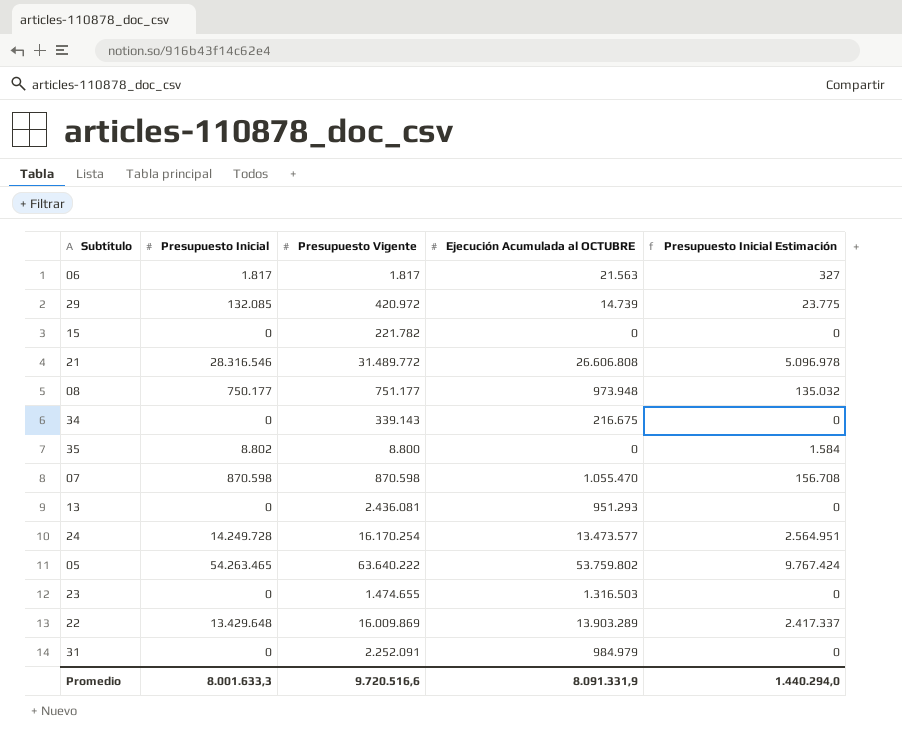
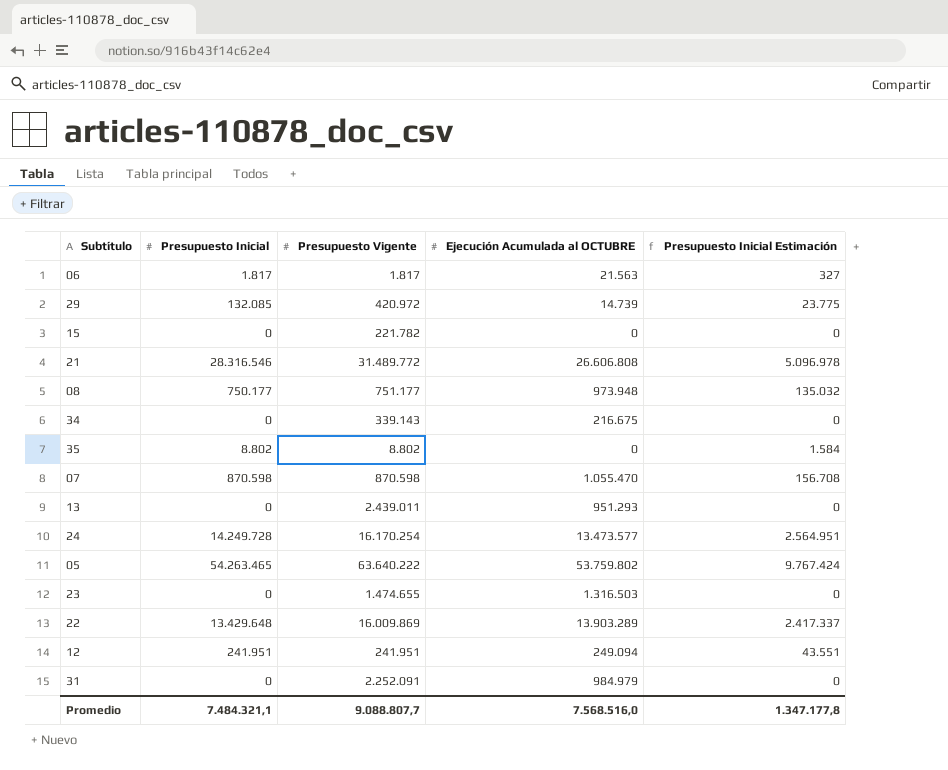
35 | Presupuesto Vigente: 8.800 -> 8.802
13 | Presupuesto Vigente: 2.436.081 -> 2.439.011
row 12: none -> 241.951 | 241.951 | 249.094 | 43.551
Promedio | Presupuesto Inicial: 8.001.633,3 -> 7.484.321,1
Promedio | Presupuesto Vigente: 9.720.516,6 -> 9.088.807,7
Promedio | Ejecución Acumulada al OCTUBRE: 8.091.331,9 -> 7.568.516,0
Promedio | Presupuesto Inicial Estimación: 1.440.294,0 -> 1.347.177,8

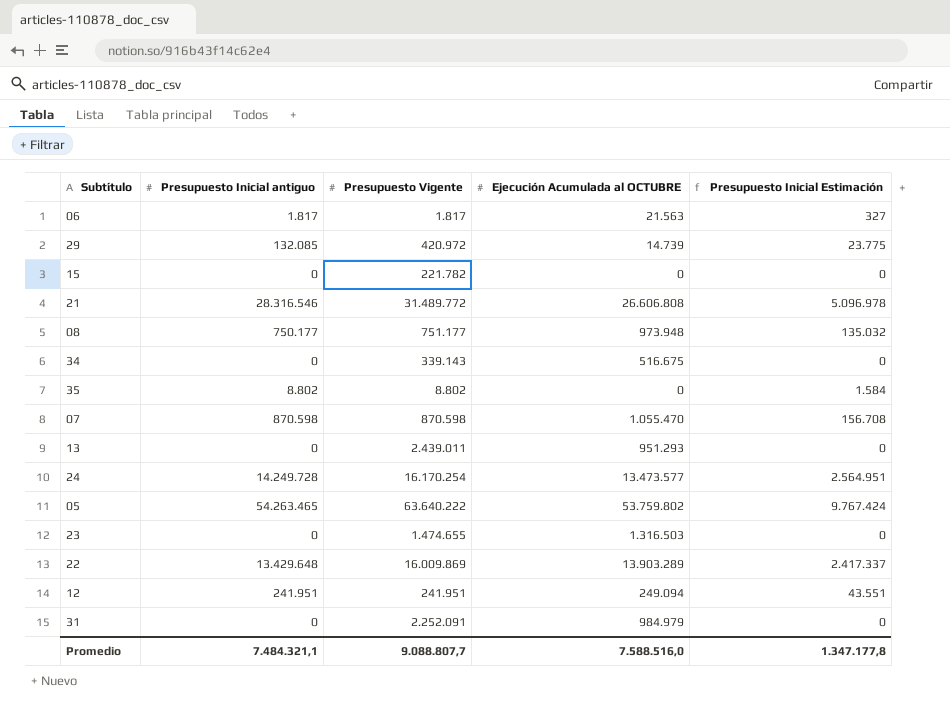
column name: Presupuesto Inicial -> Presupuesto Inicial antiguo
34 | Ejecución Acumulada al OCTUBRE: 216.675 -> 516.675
Promedio | Ejecución Acumulada al OCTUBRE: 7.568.516,0 -> 7.588.516,0

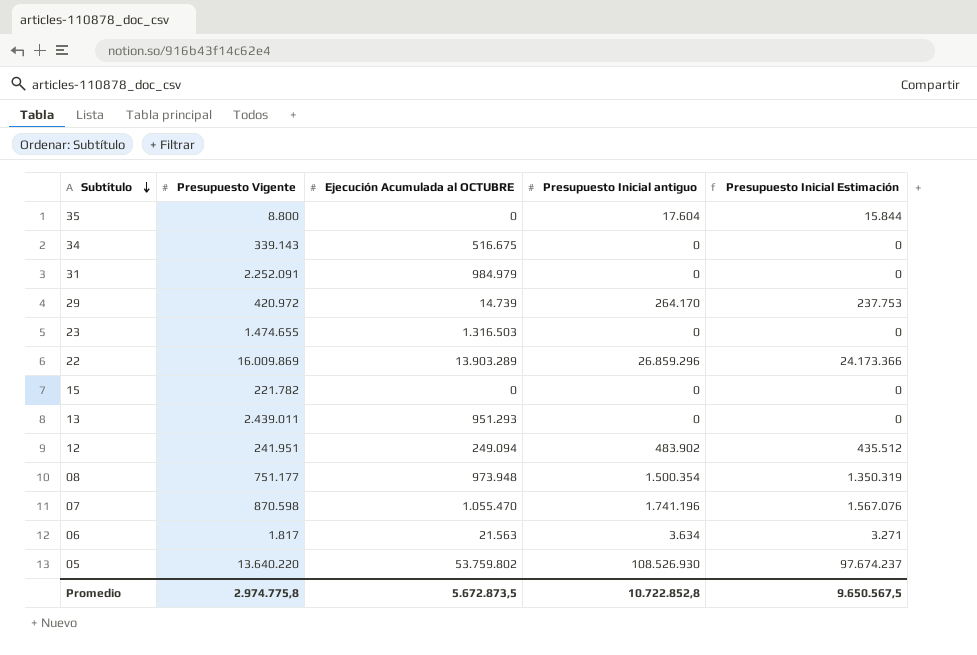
row order: none -> Subtítulo descending
column Presupuesto Inicial antiguo | position: 2 -> 4
column Presupuesto Inicial Estimación | formula: [Presupuesto Inicial antiguo] * 0,18 -> [Presupuesto Inicial antiguo] * 0,9
row 21: 28.316.546 | 31.489.772 | 26.606.808 | 5.096.978 -> none
row 24: 14.249.728 | 16.170.254 | 13.473.577 | 2.564.951 -> none
35 | Presupuesto Vigente: 8.802 -> 8.800
35 | Presupuesto Inicial antiguo: 8.802 -> 17.604
29 | Presupuesto Inicial antiguo: 132.085 -> 264.170
22 | Presupuesto Inicial antiguo: 13.429.648 -> 26.859.296
12 | Presupuesto Inicial antiguo: 241.951 -> 483.902
08 | Presupuesto Inicial antiguo: 750.177 -> 1.500.354
07 | Presupuesto Inicial antiguo: 870.598 -> 1.741.196
06 | Presupuesto Inicial antiguo: 1.817 -> 3.634
05 | Presupuesto Vigente: 63.640.222 -> 13.640.220
05 | Presupuesto Inicial antiguo: 54.263.465 -> 108.526.930
Promedio | Presupuesto Vigente: 9.088.807,7 -> 2.974.775,8
Promedio | Ejecución Acumulada al OCTUBRE: 7.588.516,0 -> 5.672.873,5
Promedio | Presupuesto Inicial antiguo: 7.484.321,1 -> 10.722.852,8
Promedio | Presupuesto Inicial Estimación: 1.347.177,8 -> 9.650.567,5

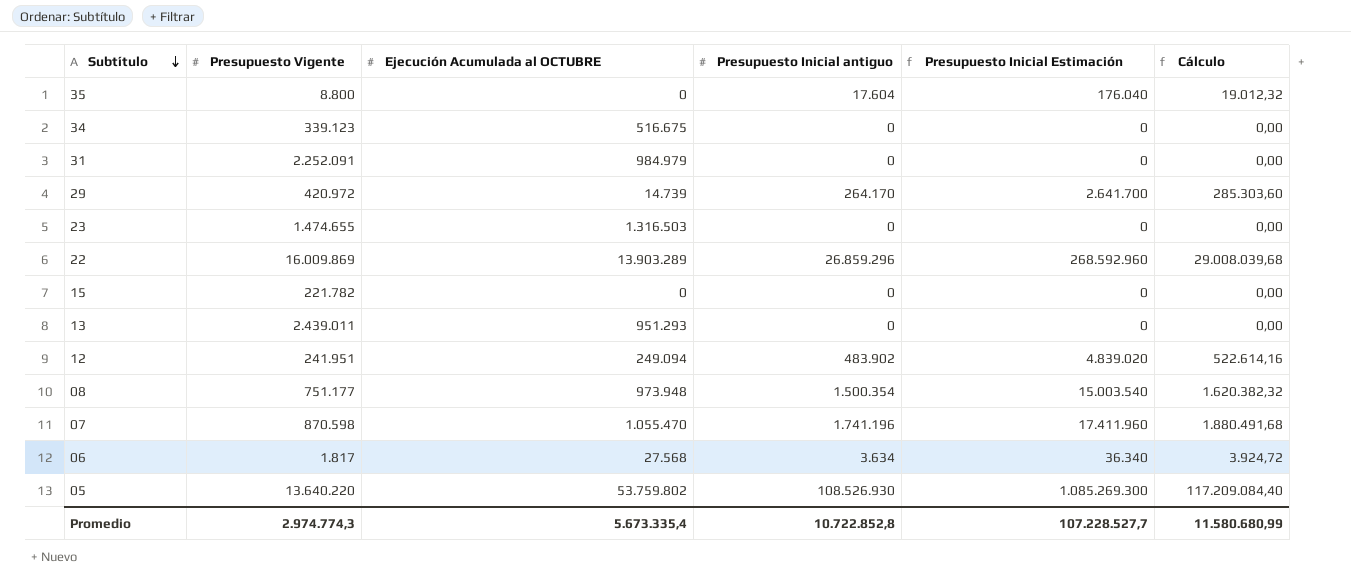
column Presupuesto Inicial Estimación | formula: [Presupuesto Inicial antiguo] * 0,9 -> [Presupuesto Inicial antiguo] * 10
column Cálculo | formula: none -> [Presupuesto Inicial antiguo] * 1,08
34 | Presupuesto Vigente: 339.143 -> 339.123
06 | Ejecución Acumulada al OCTUBRE: 21.563 -> 27.568
Promedio | Presupuesto Vigente: 2.974.775,8 -> 2.974.774,3
Promedio | Ejecución Acumulada al OCTUBRE: 5.672.873,5 -> 5.673.335,4
Promedio | Presupuesto Inicial Estimación: 9.650.567,5 -> 107.228.527,7

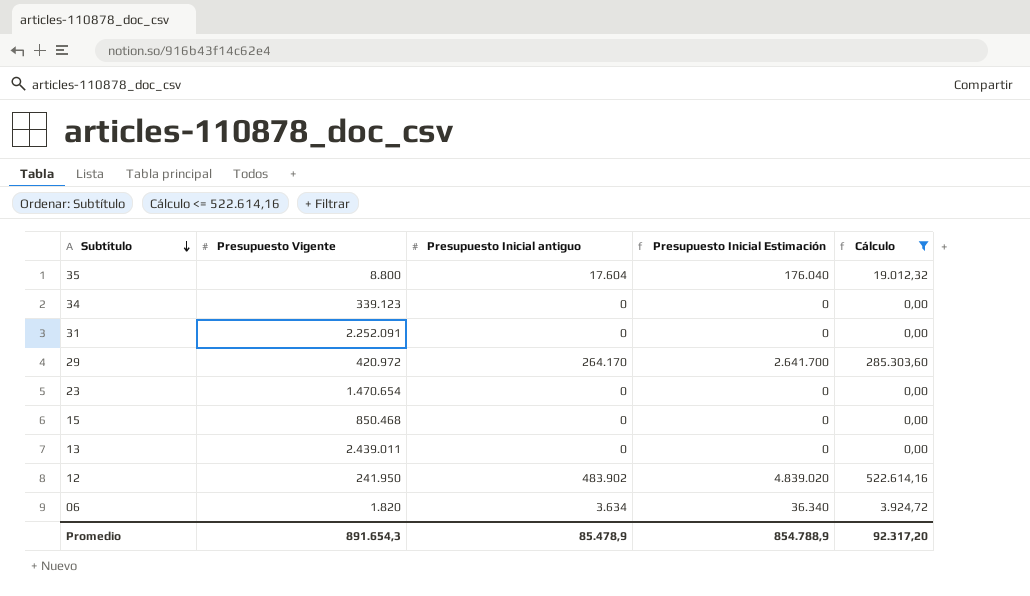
filter: none -> Cálculo <= 522.614,16
column Ejecución Acumulada al OCTUBRE | position: 3 -> none
23 | Presupuesto Vigente: 1.474.655 -> 1.470.654
15 | Presupuesto Vigente: 221.782 -> 850.468
12 | Presupuesto Vigente: 241.951 -> 241.950
06 | Presupuesto Vigente: 1.817 -> 1.820
Promedio | Presupuesto Vigente: 2.974.774,3 -> 891.654,3
Promedio | Presupuesto Inicial antiguo: 10.722.852,8 -> 85.478,9
Promedio | Presupuesto Inicial Estimación: 107.228.527,7 -> 854.788,9
Promedio | Cálculo: 11.580.680,99 -> 92.317,20

